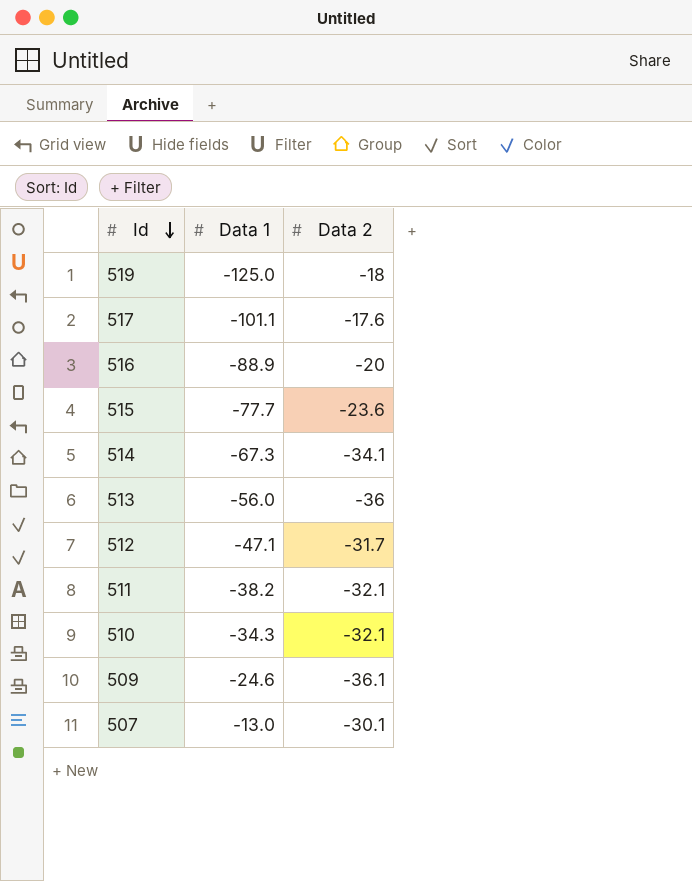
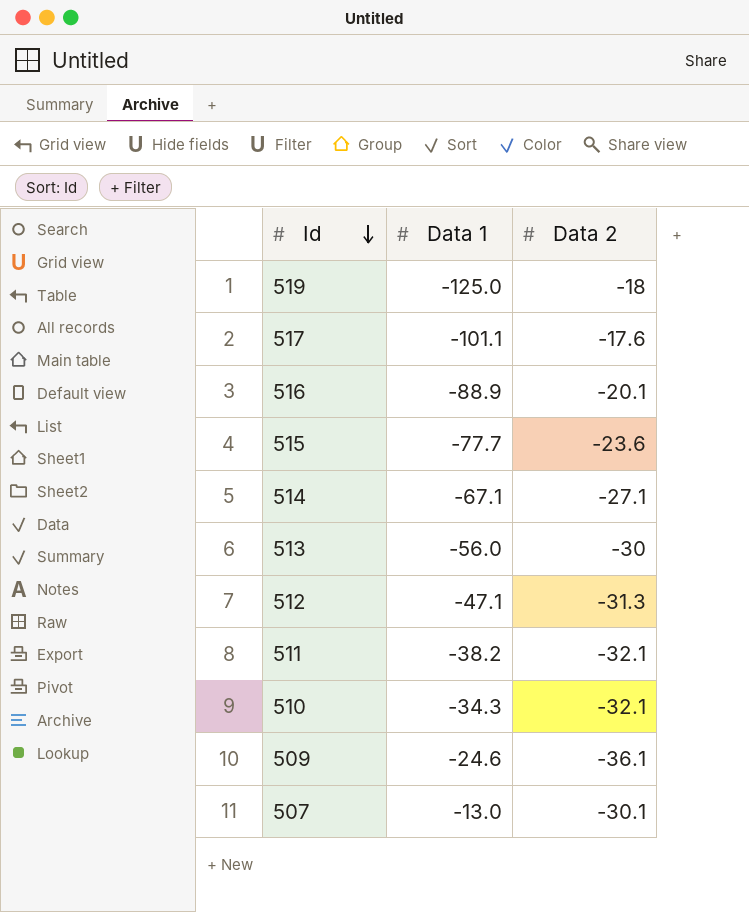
516 | Data 2: -20 -> -20.1
514 | Data 1: -67.3 -> -67.1
514 | Data 2: -34.1 -> -27.1
513 | Data 2: -36 -> -30
512 | Data 2: -31.7 -> -31.3

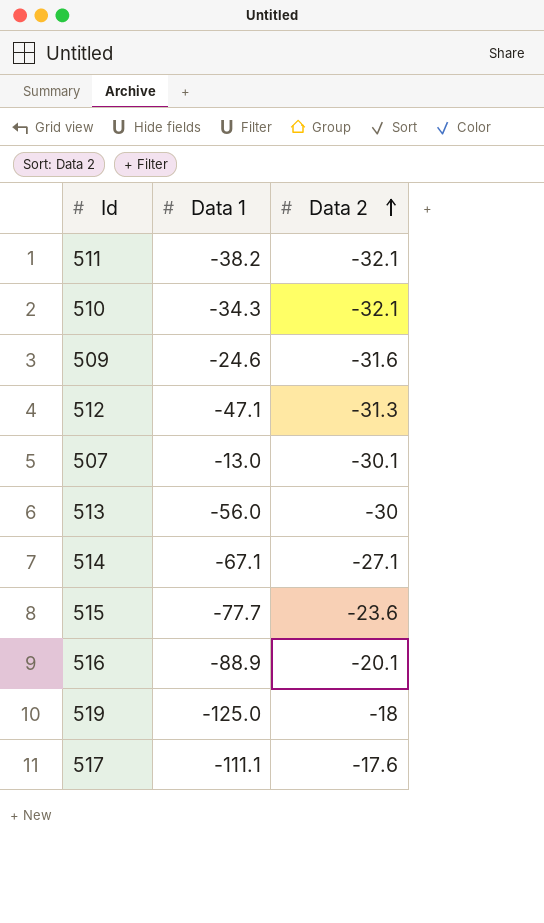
row order: Id descending -> Data 2 ascending
509 | Data 2: -36.1 -> -31.6
517 | Data 1: -101.1 -> -111.1

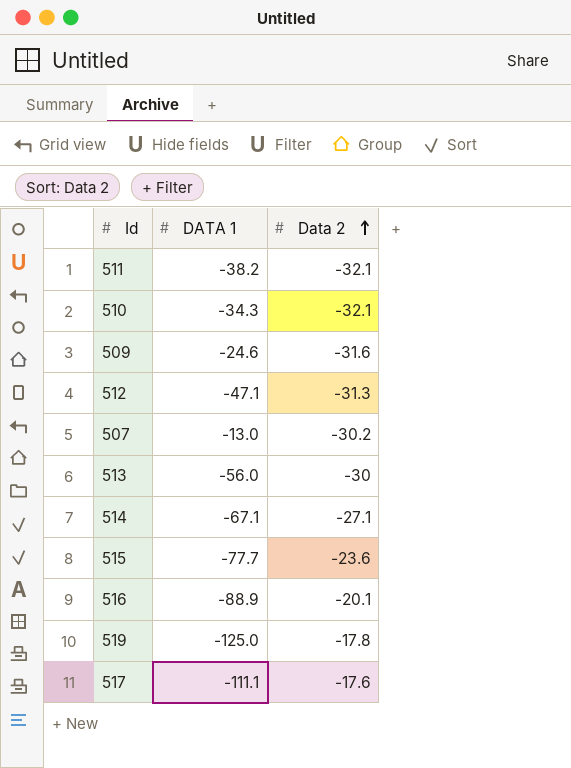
column name: Data 1 -> DATA 1
507 | Data 2: -30.1 -> -30.2
519 | Data 2: -18 -> -17.8

